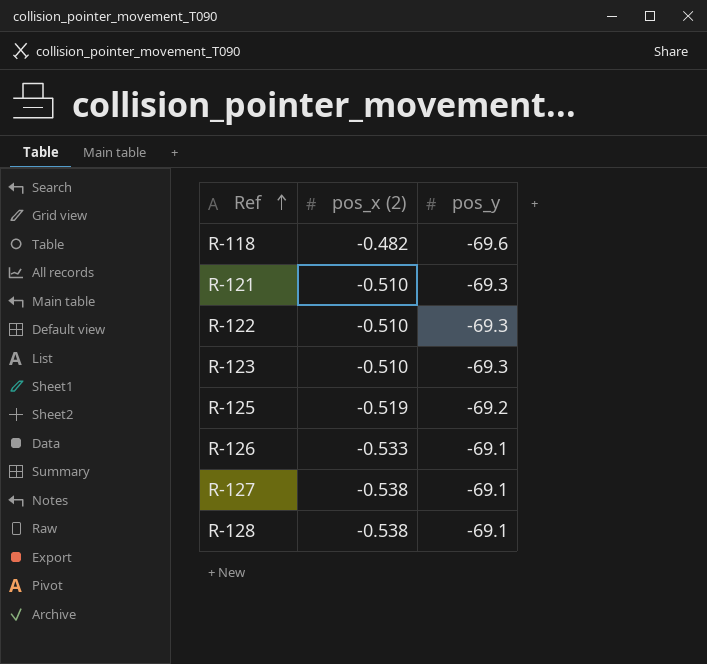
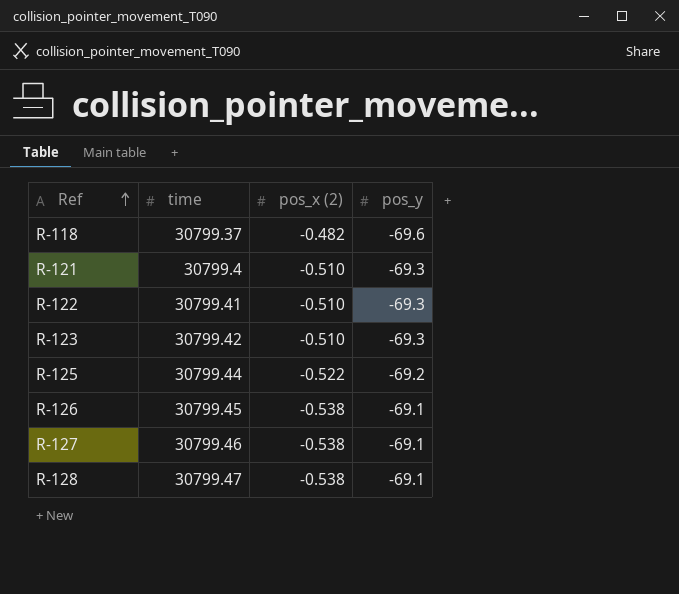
column time | position: none -> 2
R-125 | pos_x (2): -0.519 -> -0.522
R-126 | pos_x (2): -0.533 -> -0.538

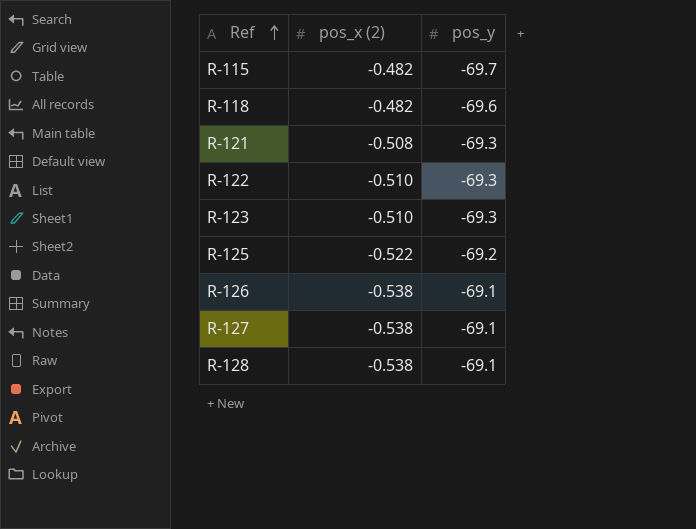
column time | position: 2 -> none
row R-115: none -> -0.482 | -69.7
R-121 | pos_x (2): -0.510 -> -0.508

